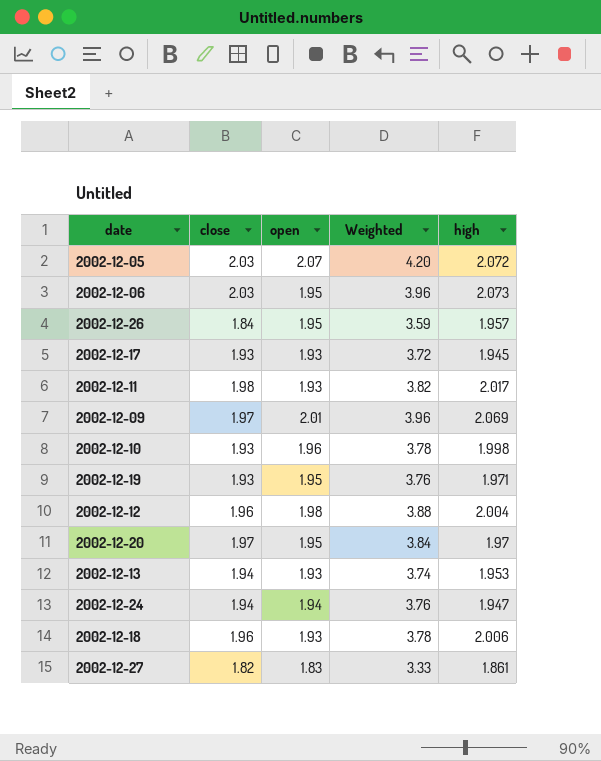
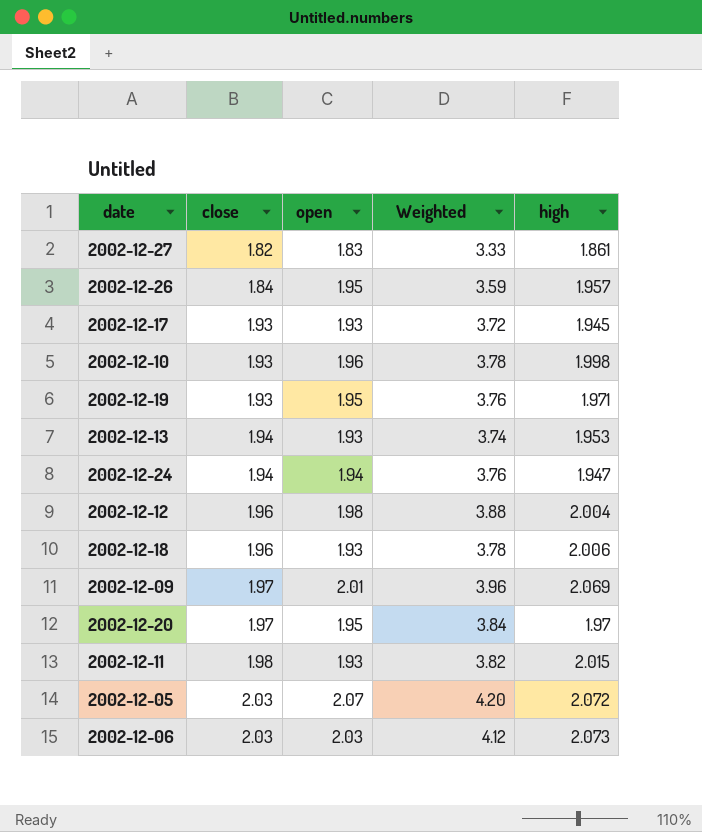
row order: none -> close ascending
2002-12-11 | high: 2.017 -> 2.015
2002-12-06 | open: 1.95 -> 2.03
2002-12-06 | Weighted: 3.96 -> 4.12

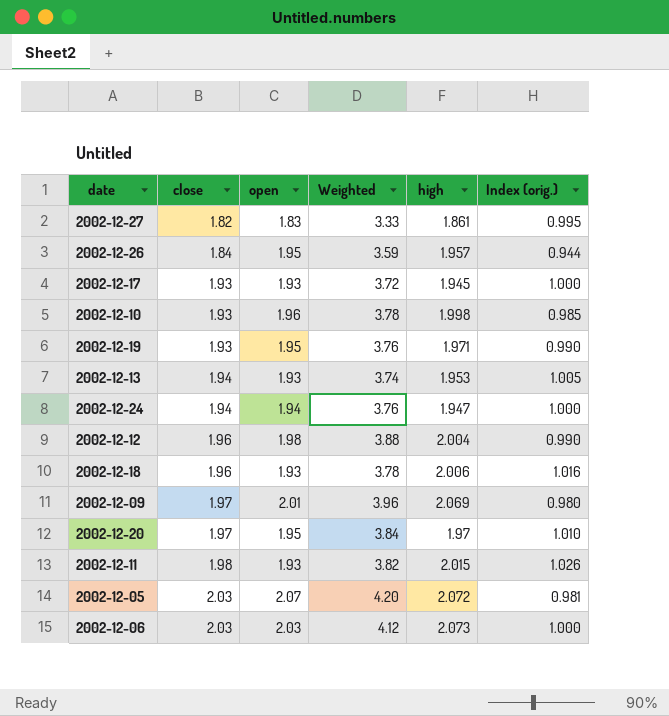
column Index (orig.) | formula: none -> [close] / [open]

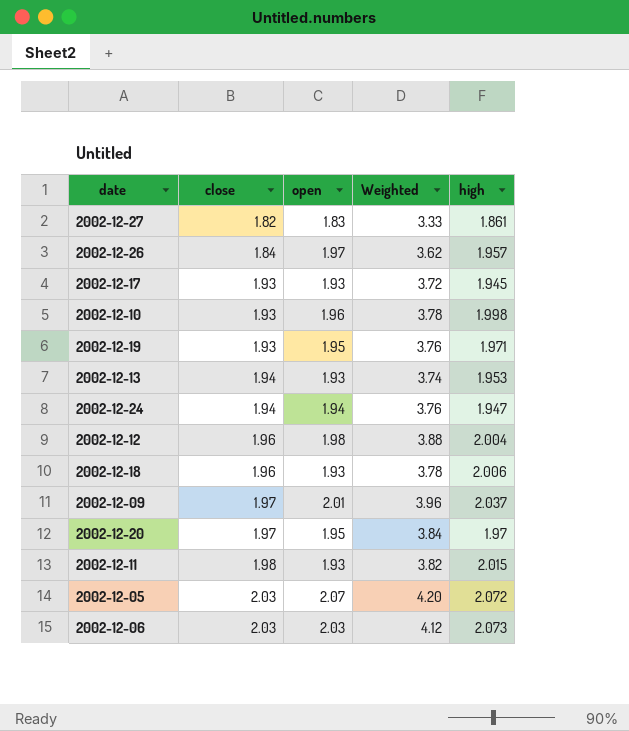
column Index (orig.) | formula: [close] / [open] -> none
2002-12-26 | open: 1.95 -> 1.97
2002-12-26 | Weighted: 3.59 -> 3.62
2002-12-09 | high: 2.069 -> 2.037

